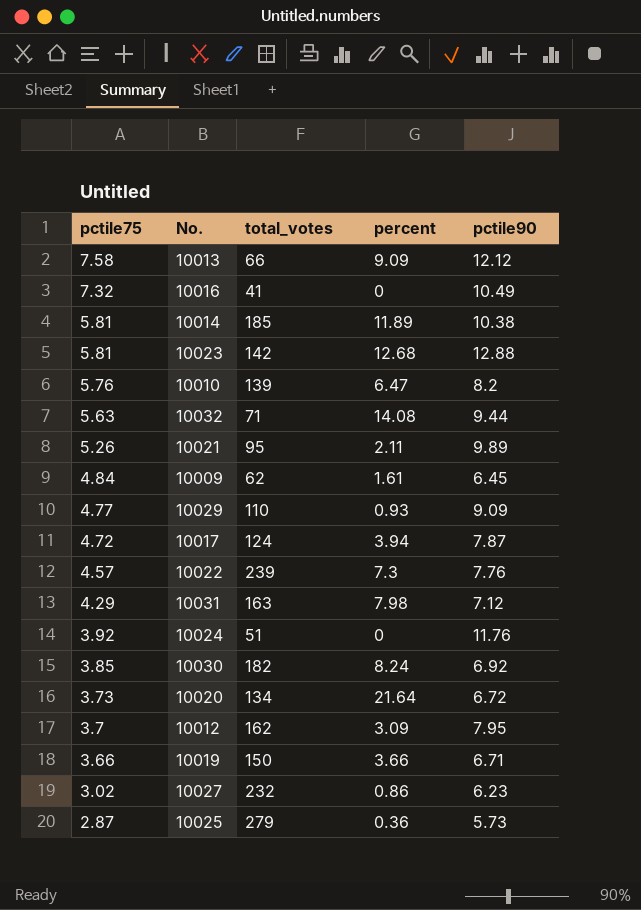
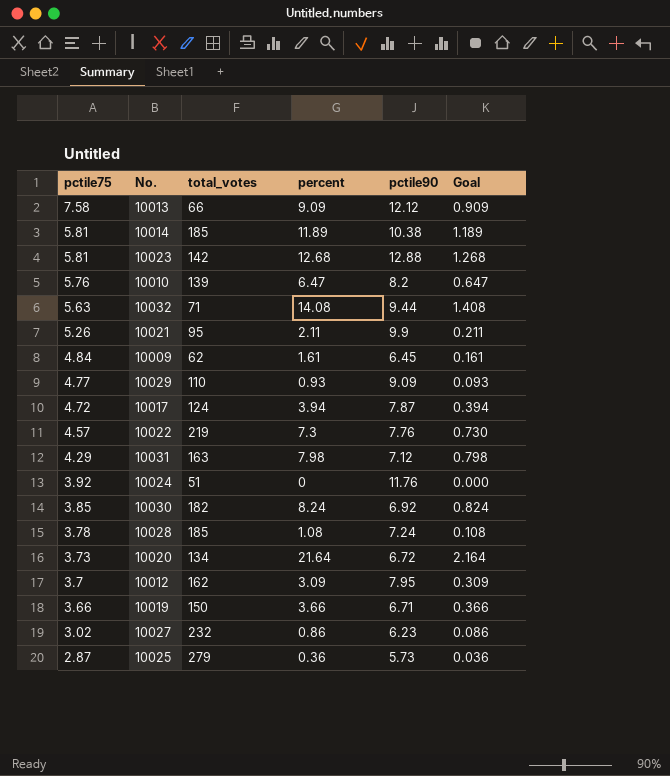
column Goal | formula: none -> [percent] * 0.1
row 10016: 7.32 | 41 | 0 | 10.49 -> none
10021 | pctile90: 9.89 -> 9.9
10022 | total_votes: 239 -> 219
row 10028: none -> 3.78 | 185 | 1.08 | 7.24 | 0.108

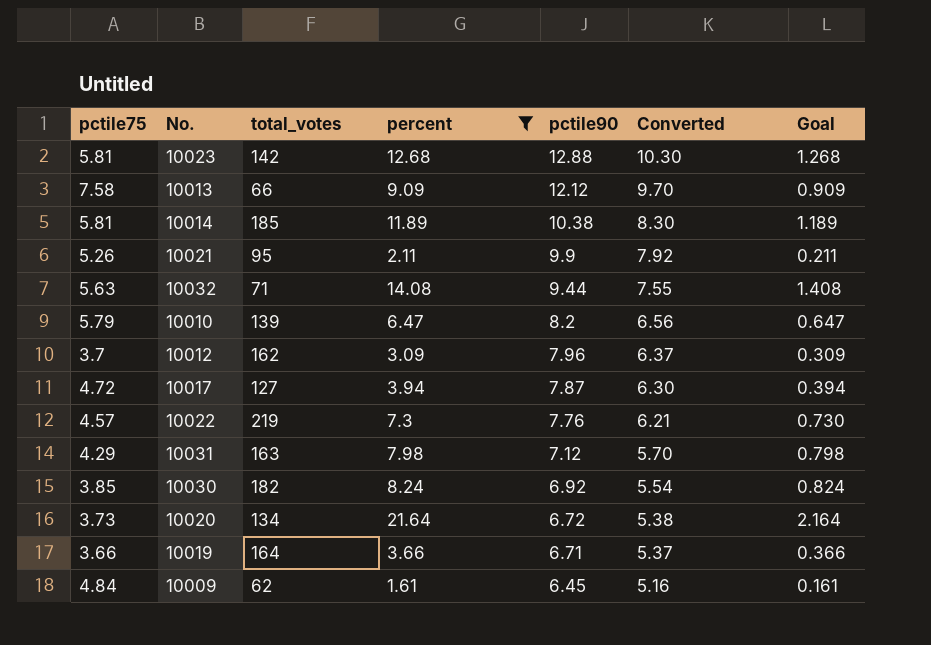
filter: none -> percent >= 1.61
row order: pctile75 descending -> pctile90 descending
column Converted | formula: none -> [pctile90] * 0.8
10010 | pctile75: 5.76 -> 5.79
10012 | pctile90: 7.95 -> 7.96
10017 | total_votes: 124 -> 127
10019 | total_votes: 150 -> 164

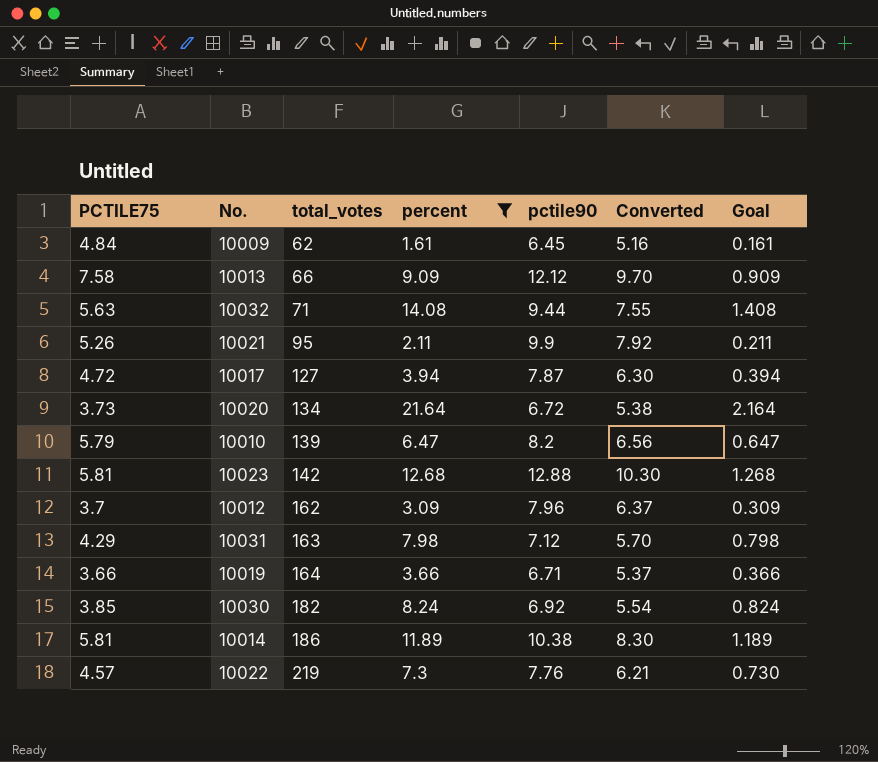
row order: pctile90 descending -> total_votes ascending
column name: pctile75 -> PCTILE75
10014 | total_votes: 185 -> 186

